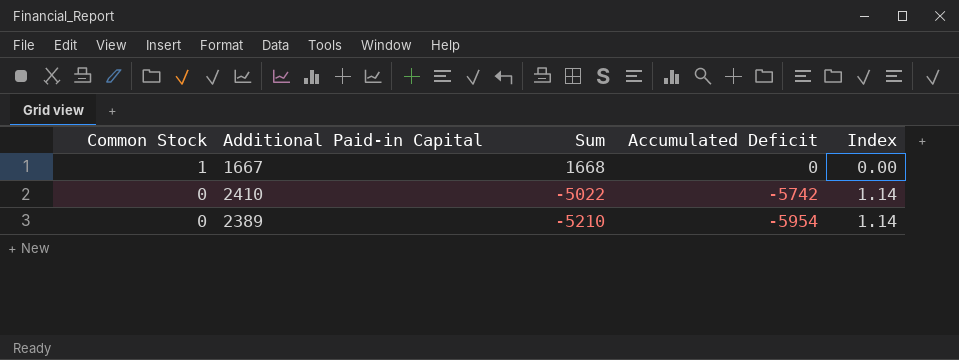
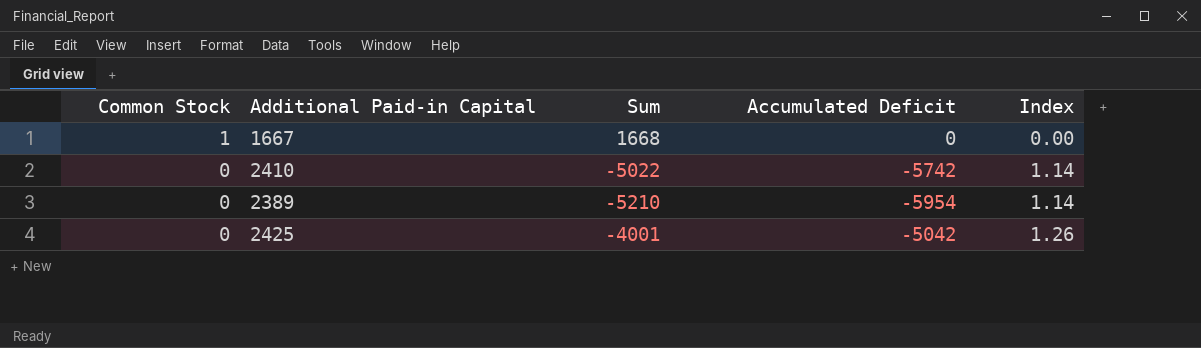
row 2425: none -> 0 | -4001 | -5042 | 1.26

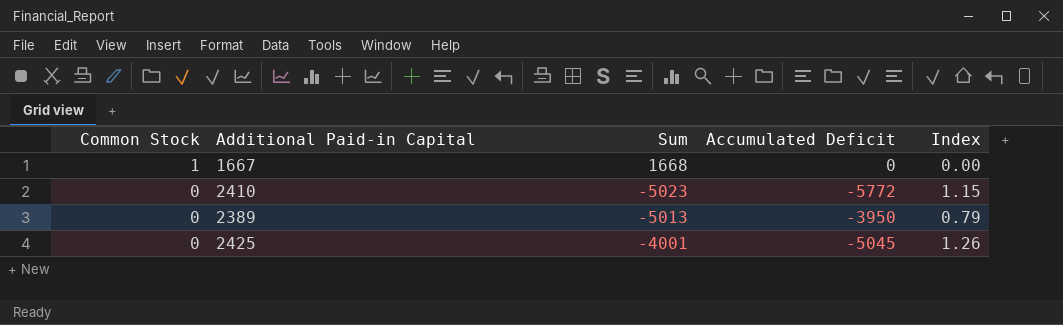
2410 | Sum: -5022 -> -5023
2410 | Accumulated Deficit: -5742 -> -5772
2410 | Index: 1.14 -> 1.15
2389 | Sum: -5210 -> -5013
2389 | Accumulated Deficit: -5954 -> -3950
2389 | Index: 1.14 -> 0.79
2425 | Accumulated Deficit: -5042 -> -5045

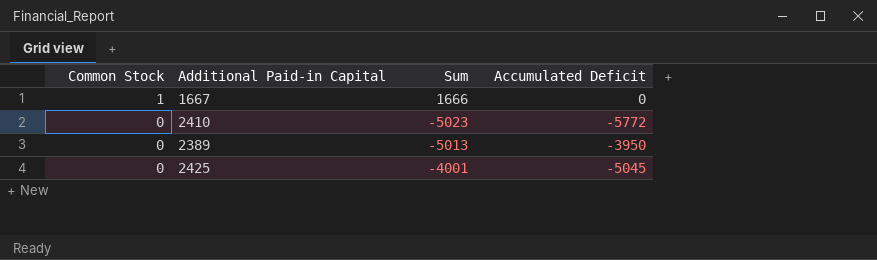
column Index | formula: [Accumulated Deficit] / [Sum] -> none
1667 | Sum: 1668 -> 1666

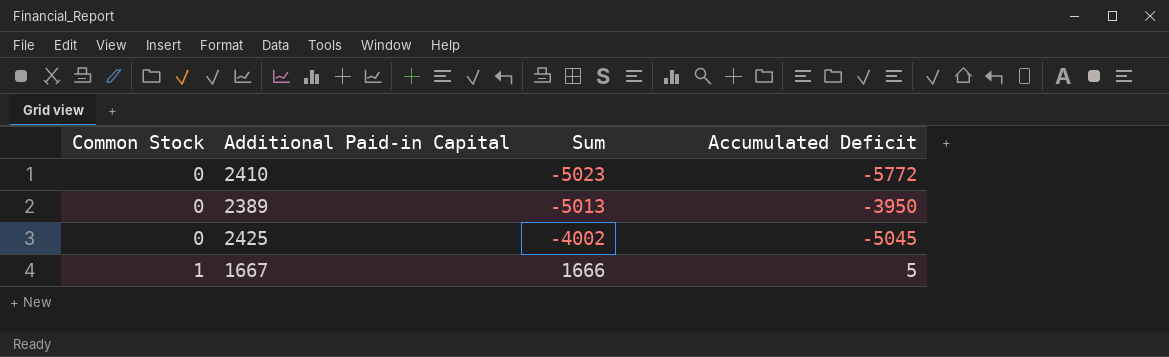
row order: Common Stock descending -> Common Stock ascending
2425 | Sum: -4001 -> -4002
1667 | Accumulated Deficit: 0 -> 5

